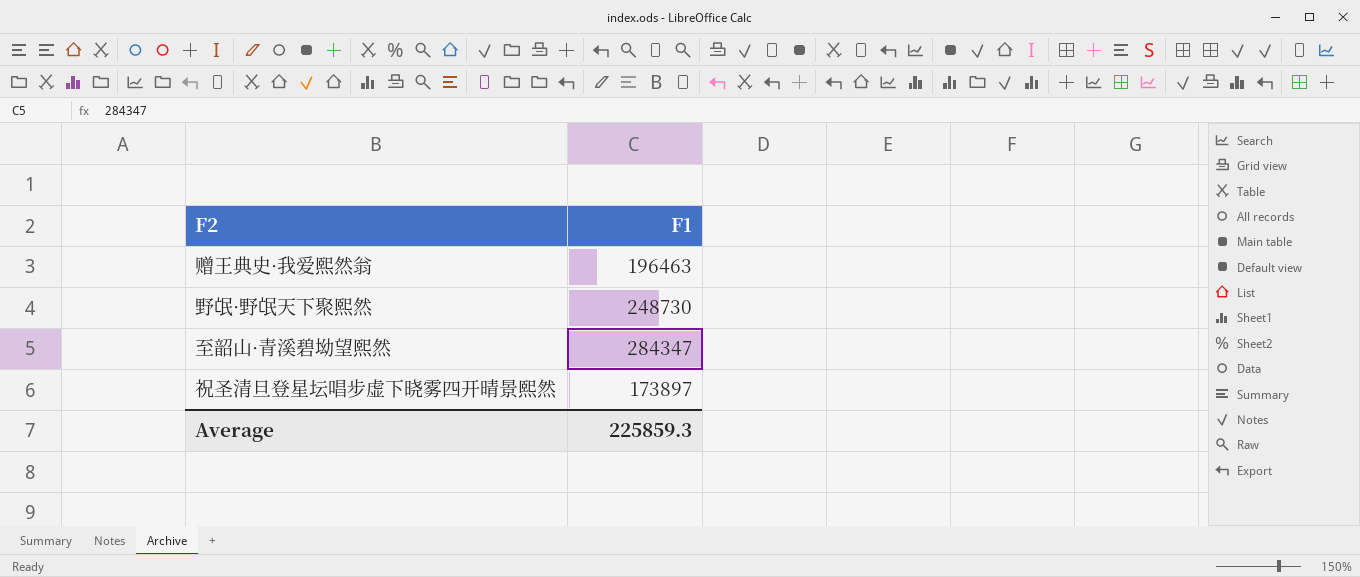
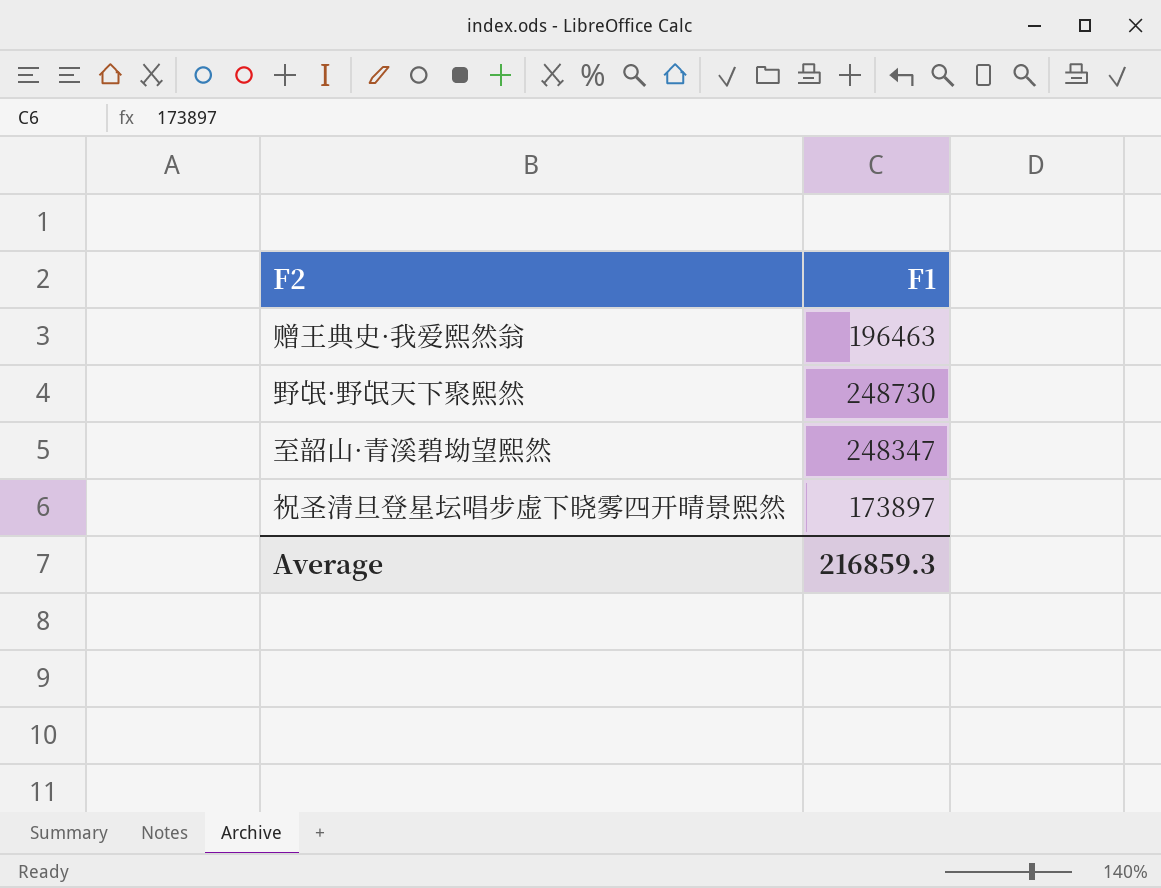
至韶山·青溪碧坳望熙然 | F1: 284347 -> 248347
Average | F1: 225859.3 -> 216859.3

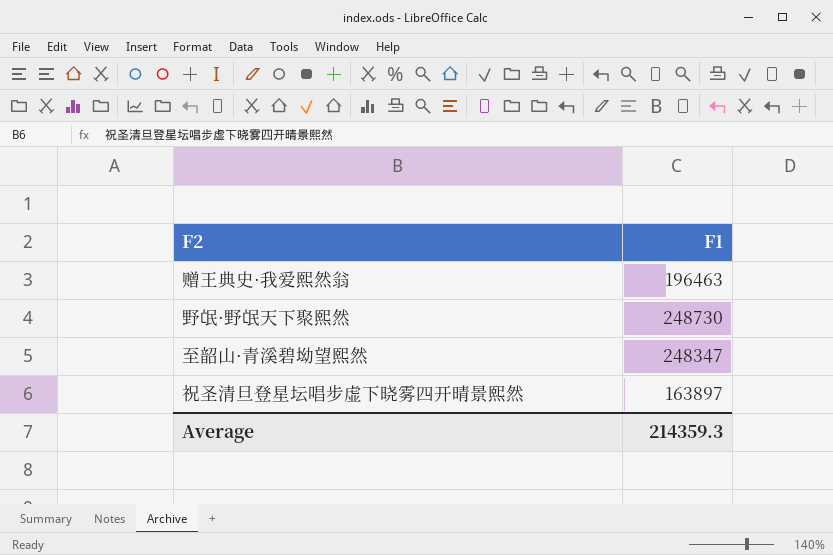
祝圣清旦登星坛唱步虚下晓雾四开晴景熙然 | F1: 173897 -> 163897
Average | F1: 216859.3 -> 214359.3

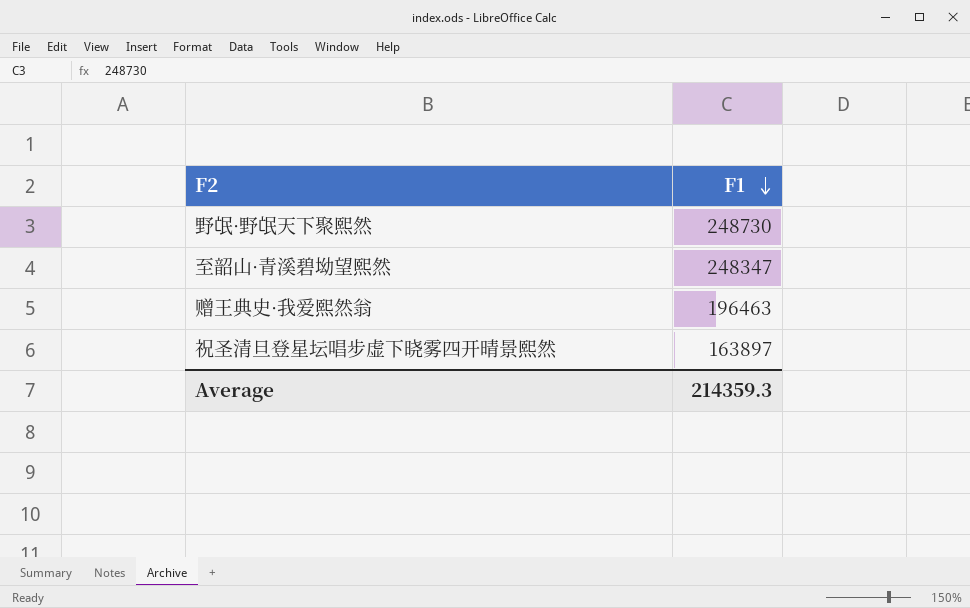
row order: none -> F1 descending

